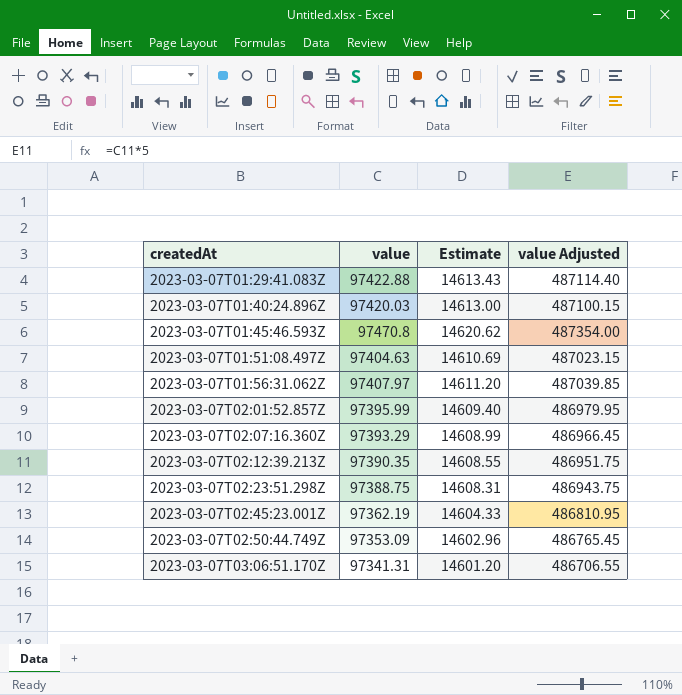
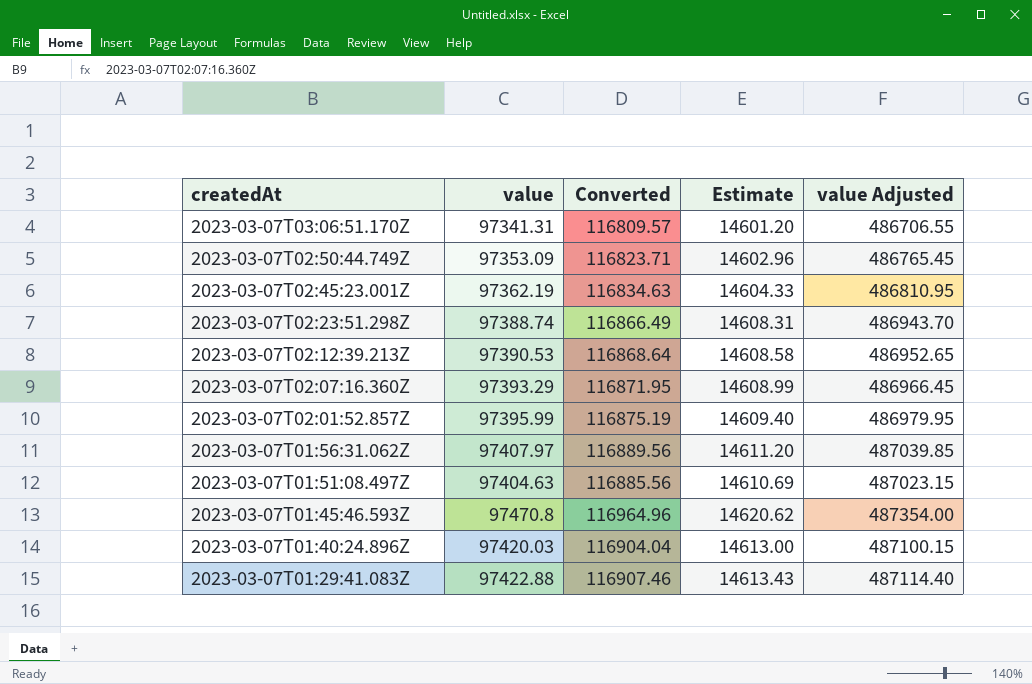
row order: createdAt ascending -> createdAt descending
column Converted | formula: none -> [value] * 1.2
2023-03-07T02:23:51.298Z | value: 97388.75 -> 97388.74
2023-03-07T02:23:51.298Z | value Adjusted: 486943.75 -> 486943.70
2023-03-07T02:12:39.213Z | value: 97390.35 -> 97390.53
2023-03-07T02:12:39.213Z | Estimate: 14608.55 -> 14608.58
2023-03-07T02:12:39.213Z | value Adjusted: 486951.75 -> 486952.65

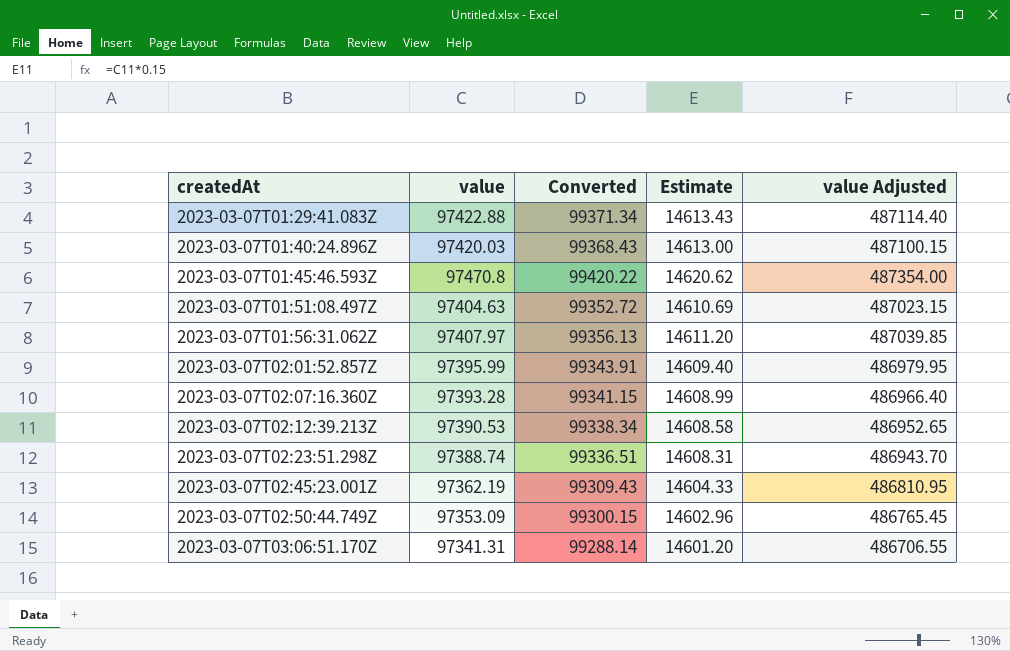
row order: createdAt descending -> createdAt ascending
column Converted | formula: [value] * 1.2 -> [value] * 1.02
2023-03-07T02:07:16.360Z | value: 97393.29 -> 97393.28
2023-03-07T02:07:16.360Z | value Adjusted: 486966.45 -> 486966.40

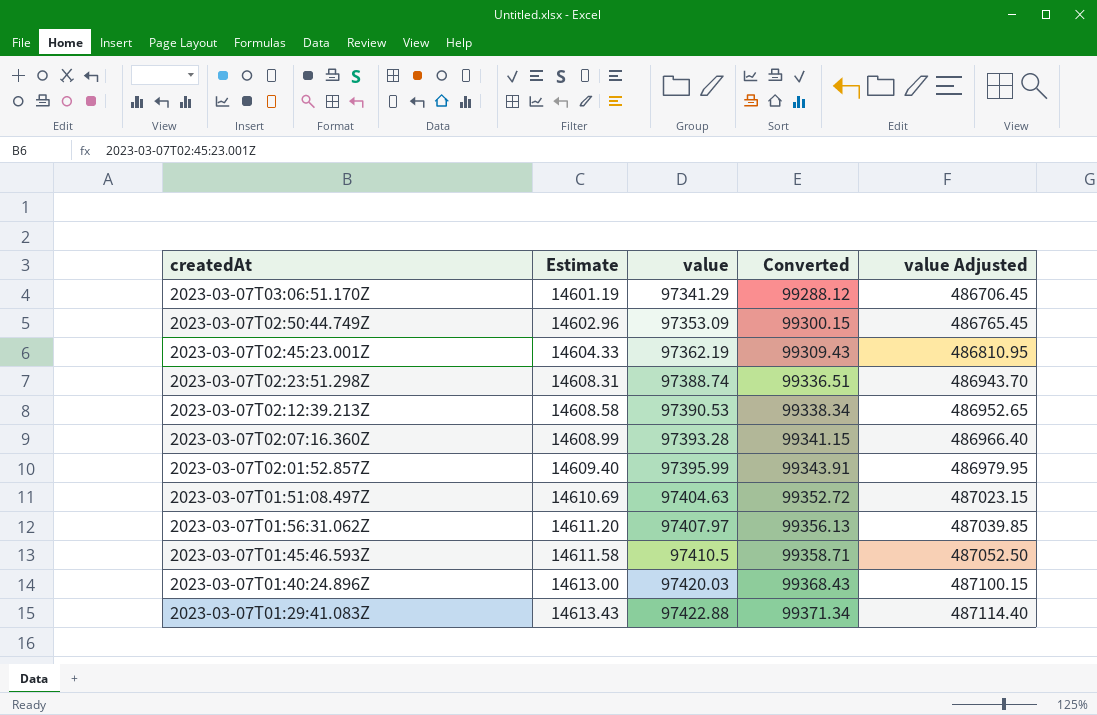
row order: createdAt ascending -> Estimate ascending
column Estimate | position: 4 -> 2
2023-03-07T03:06:51.170Z | Estimate: 14601.20 -> 14601.19
2023-03-07T03:06:51.170Z | value: 97341.31 -> 97341.29
2023-03-07T03:06:51.170Z | Converted: 99288.14 -> 99288.12
2023-03-07T03:06:51.170Z | value Adjusted: 486706.55 -> 486706.45
2023-03-07T01:45:46.593Z | Estimate: 14620.62 -> 14611.58
2023-03-07T01:45:46.593Z | value: 97470.8 -> 97410.5
2023-03-07T01:45:46.593Z | Converted: 99420.22 -> 99358.71
2023-03-07T01:45:46.593Z | value Adjusted: 487354.00 -> 487052.50

